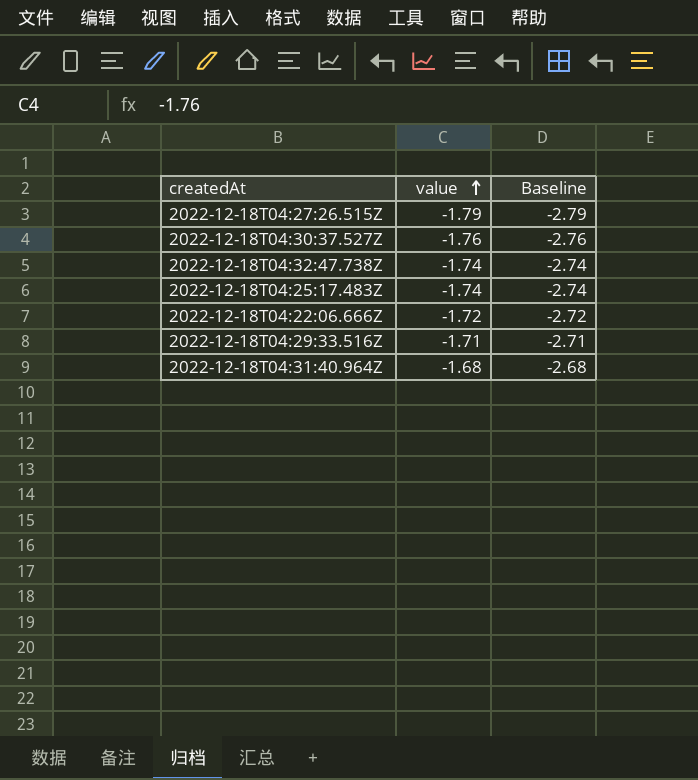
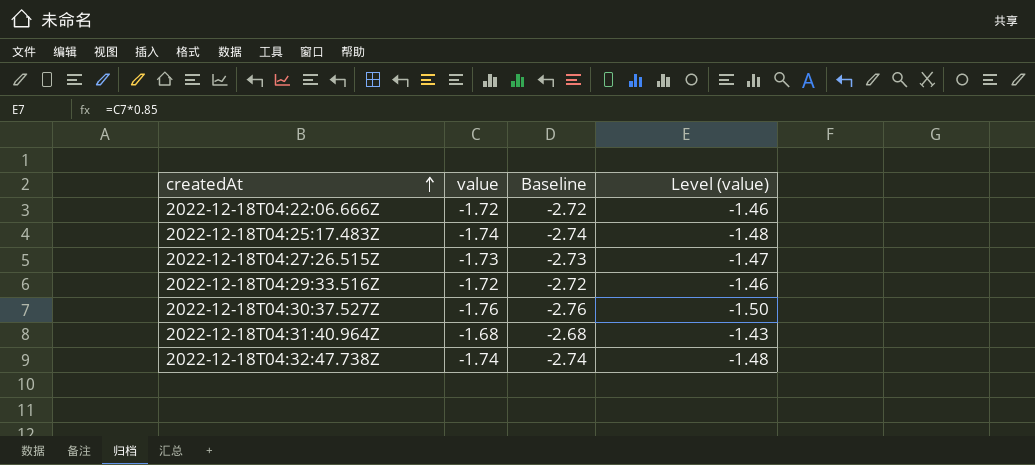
row order: value ascending -> createdAt ascending
column Level (value) | formula: none -> [value] * 0.85
2022-12-18T04:27:26.515Z | value: -1.79 -> -1.73
2022-12-18T04:27:26.515Z | Baseline: -2.79 -> -2.73
2022-12-18T04:29:33.516Z | value: -1.71 -> -1.72
2022-12-18T04:29:33.516Z | Baseline: -2.71 -> -2.72

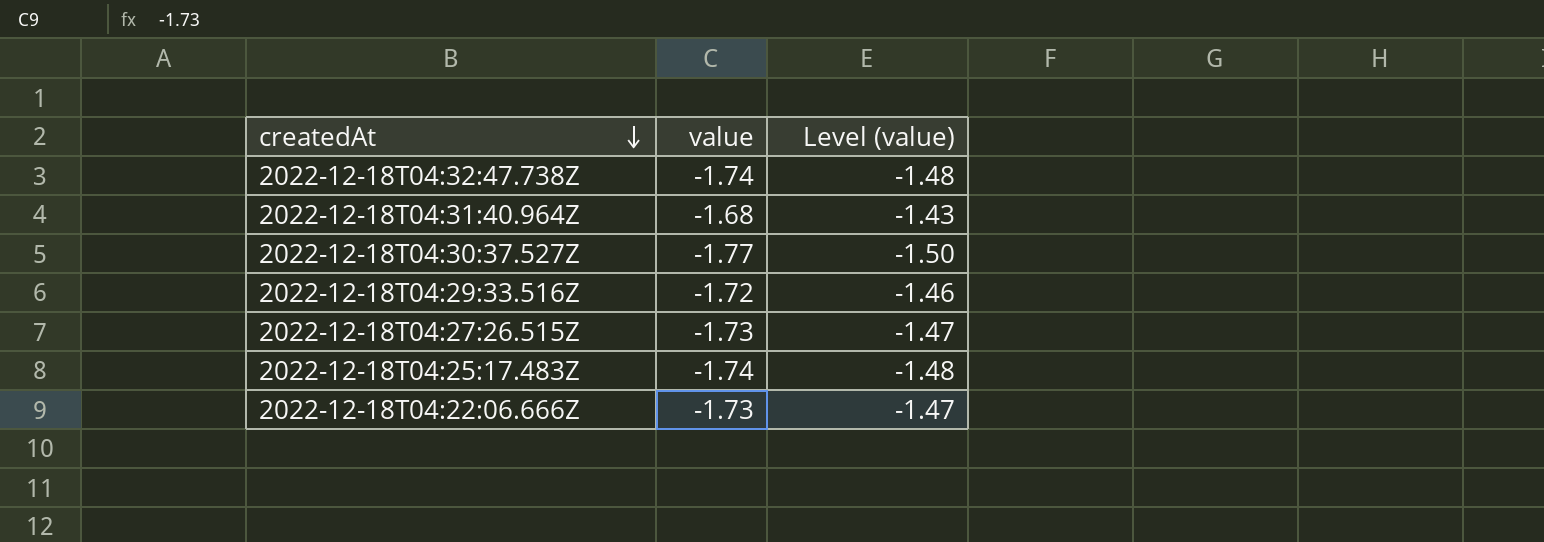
row order: createdAt ascending -> createdAt descending
column Baseline | formula: [value] - 1 -> none
2022-12-18T04:30:37.527Z | value: -1.76 -> -1.77
2022-12-18T04:22:06.666Z | value: -1.72 -> -1.73
2022-12-18T04:22:06.666Z | Level (value): -1.46 -> -1.47

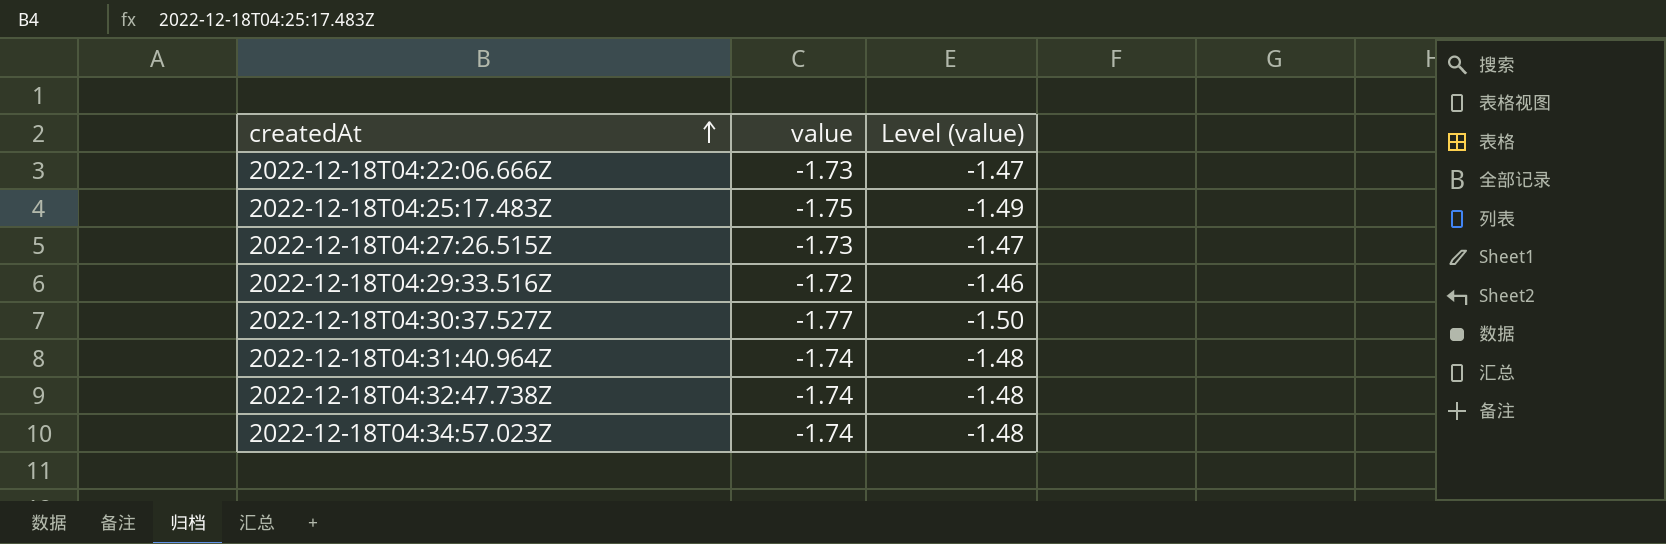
row order: createdAt descending -> createdAt ascending
2022-12-18T04:25:17.483Z | value: -1.74 -> -1.75
2022-12-18T04:25:17.483Z | Level (value): -1.48 -> -1.49
2022-12-18T04:31:40.964Z | value: -1.68 -> -1.74
2022-12-18T04:31:40.964Z | Level (value): -1.43 -> -1.48
row 2022-12-18T04:34:57.023Z: none -> -1.74 | -1.48

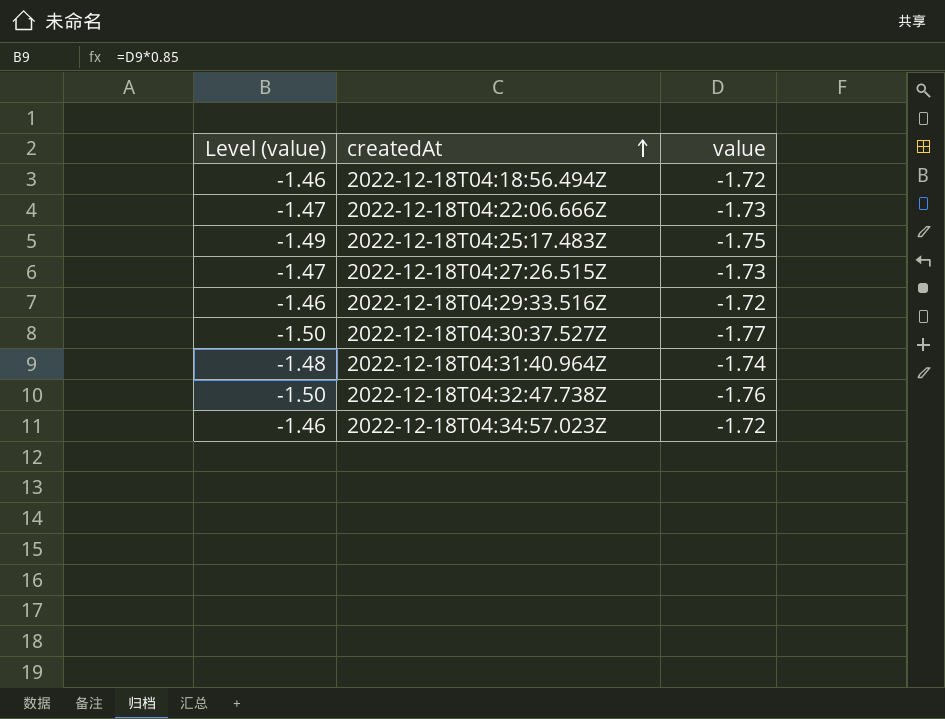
column Level (value) | position: 3 -> 1
row 2022-12-18T04:18:56.494Z: none -> -1.46 | -1.72
2022-12-18T04:32:47.738Z | Level (value): -1.48 -> -1.50
2022-12-18T04:32:47.738Z | value: -1.74 -> -1.76
2022-12-18T04:34:57.023Z | Level (value): -1.48 -> -1.46
2022-12-18T04:34:57.023Z | value: -1.74 -> -1.72

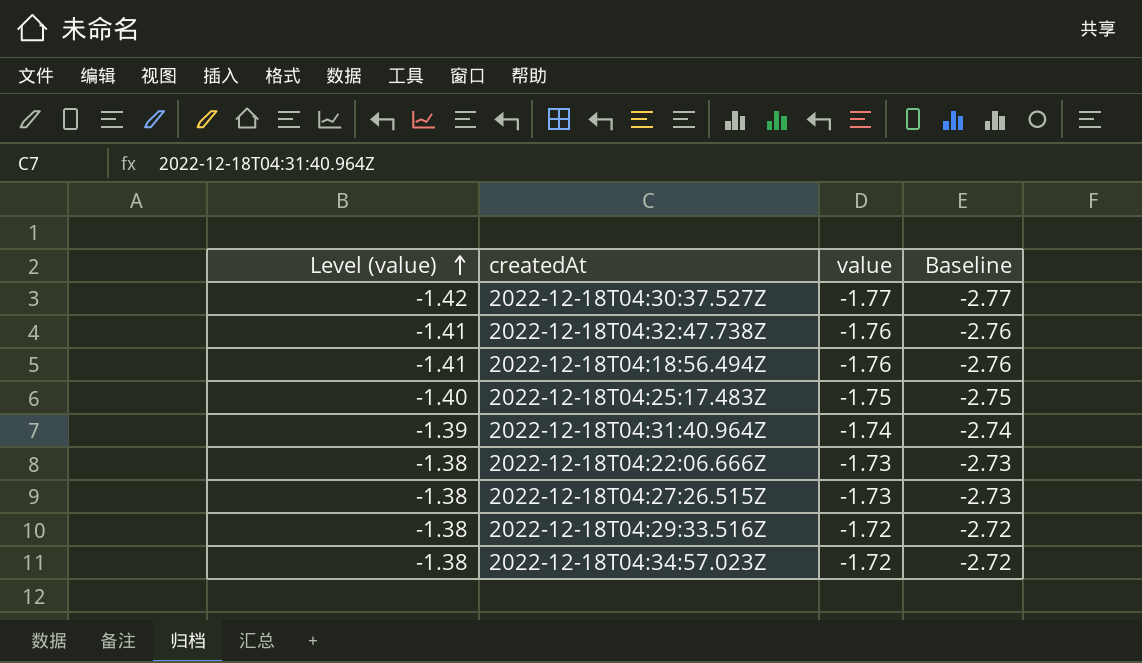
row order: createdAt ascending -> Level (value) ascending
column Level (value) | formula: [value] * 0.85 -> [value] * 0.8
column Baseline | formula: none -> [value] - 1
2022-12-18T04:18:56.494Z | value: -1.72 -> -1.76

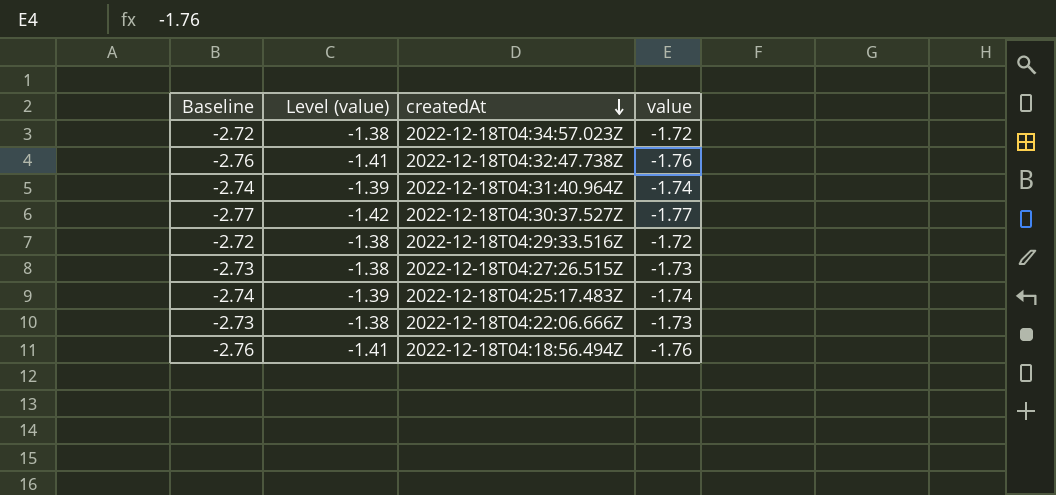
row order: Level (value) ascending -> createdAt descending
column Baseline | position: 4 -> 1
2022-12-18T04:25:17.483Z | Baseline: -2.75 -> -2.74
2022-12-18T04:25:17.483Z | Level (value): -1.40 -> -1.39
2022-12-18T04:25:17.483Z | value: -1.75 -> -1.74

